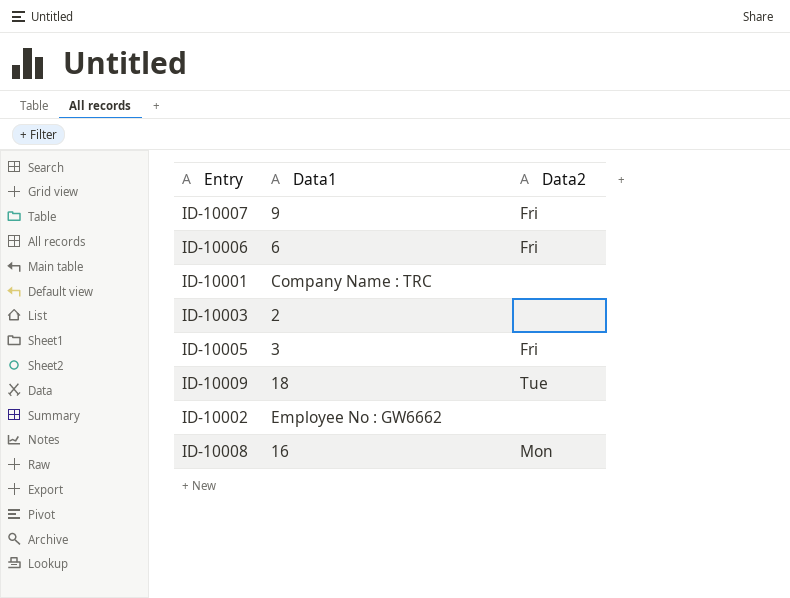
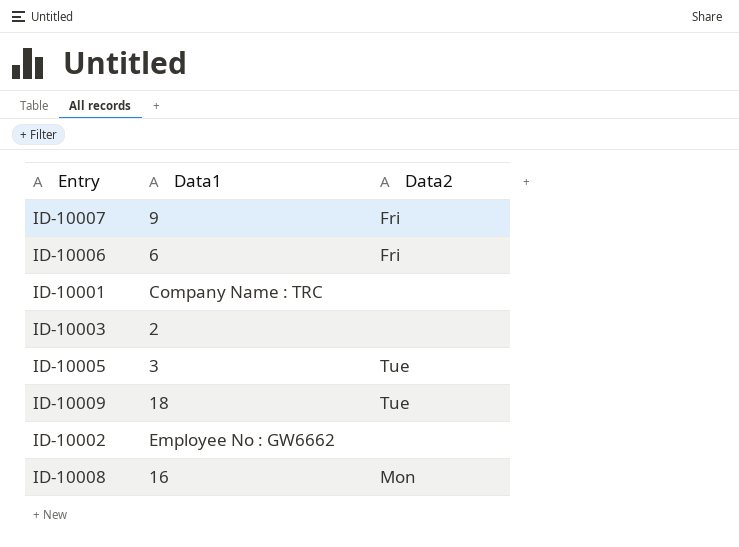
ID-10005 | Data2: Fri -> Tue

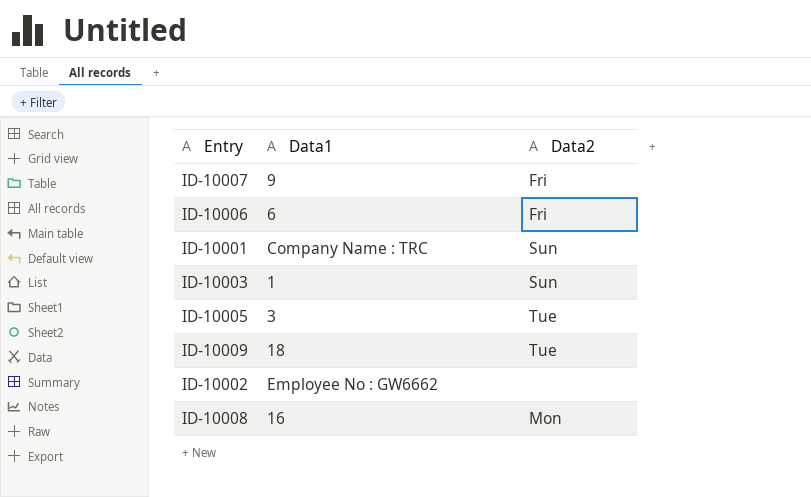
ID-10001 | Data2: none -> Sun
ID-10003 | Data1: 2 -> 1
ID-10003 | Data2: none -> Sun

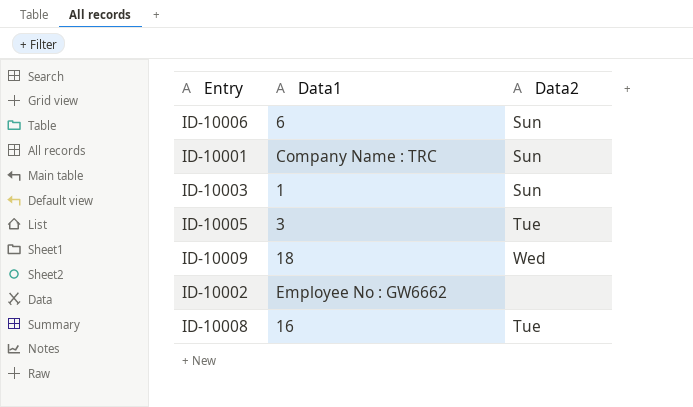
row ID-10007: 9 | Fri -> none
ID-10006 | Data2: Fri -> Sun
ID-10009 | Data2: Tue -> Wed
ID-10008 | Data2: Mon -> Tue

